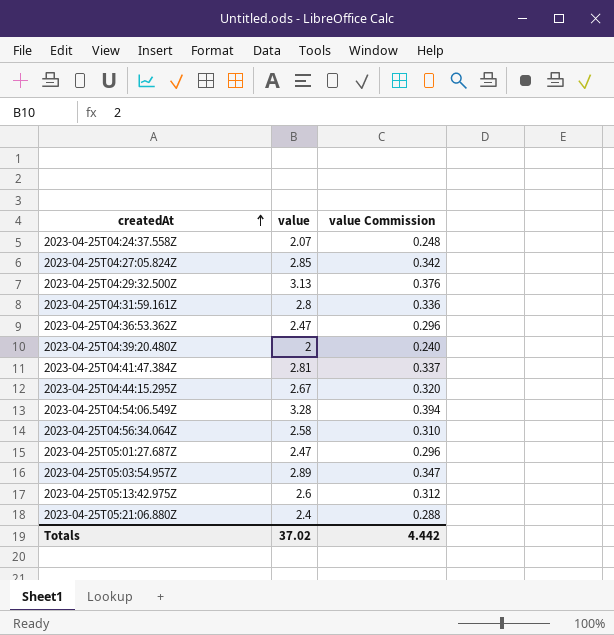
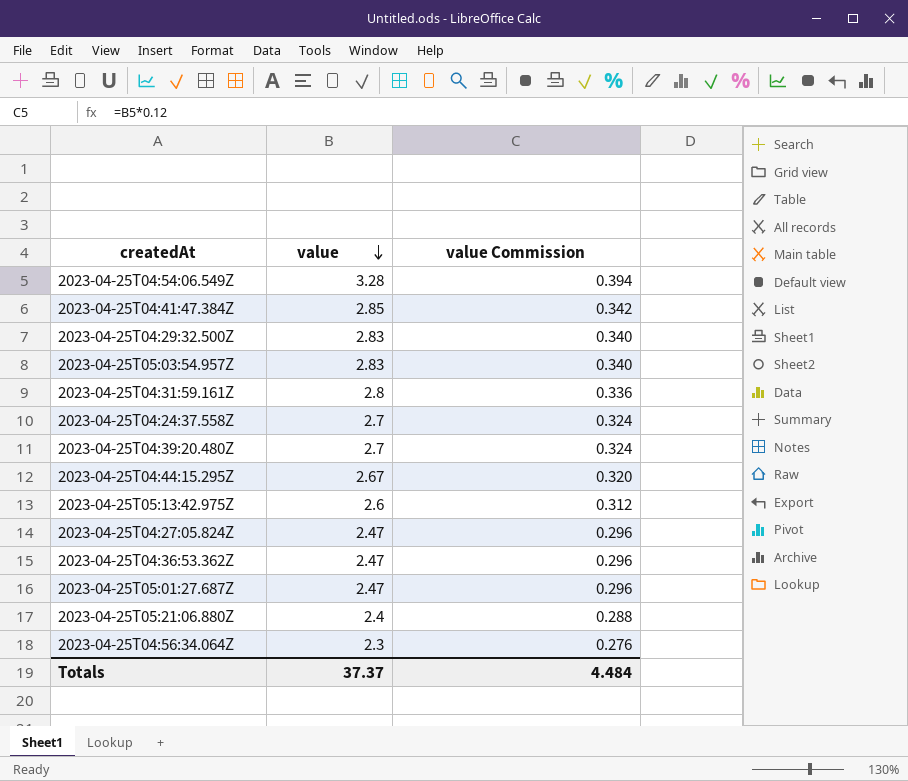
row order: createdAt ascending -> value descending
2023-04-25T04:41:47.384Z | value: 2.81 -> 2.85
2023-04-25T04:41:47.384Z | value Commission: 0.337 -> 0.342
2023-04-25T04:29:32.500Z | value: 3.13 -> 2.83
2023-04-25T04:29:32.500Z | value Commission: 0.376 -> 0.340
2023-04-25T05:03:54.957Z | value: 2.89 -> 2.83
2023-04-25T05:03:54.957Z | value Commission: 0.347 -> 0.340
2023-04-25T04:24:37.558Z | value: 2.07 -> 2.7
2023-04-25T04:24:37.558Z | value Commission: 0.248 -> 0.324
2023-04-25T04:39:20.480Z | value: 2 -> 2.7
2023-04-25T04:39:20.480Z | value Commission: 0.240 -> 0.324
2023-04-25T04:27:05.824Z | value: 2.85 -> 2.47
2023-04-25T04:27:05.824Z | value Commission: 0.342 -> 0.296
2023-04-25T04:56:34.064Z | value: 2.58 -> 2.3
2023-04-25T04:56:34.064Z | value Commission: 0.310 -> 0.276
Totals | value: 37.02 -> 37.37
Totals | value Commission: 4.442 -> 4.484

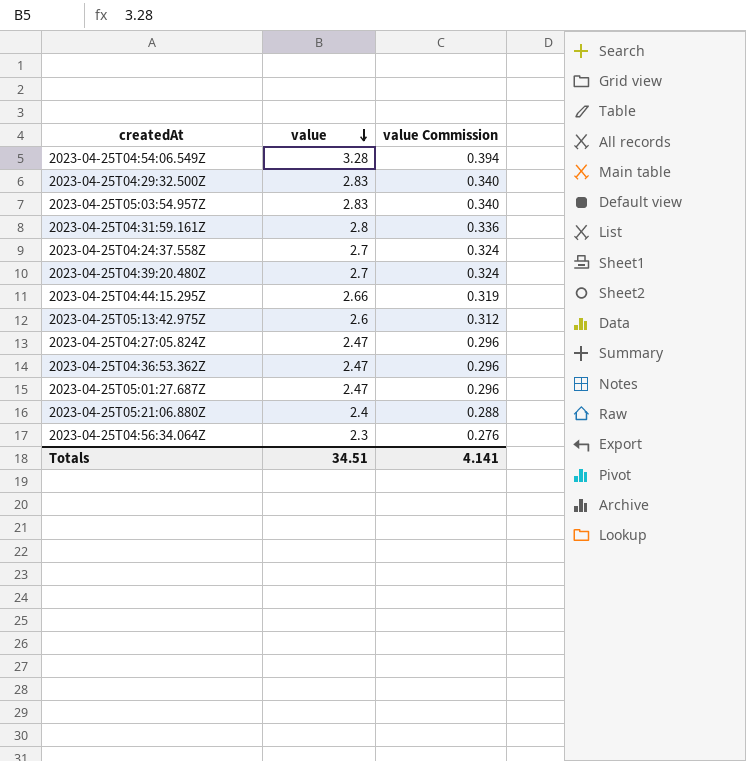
row 2023-04-25T04:41:47.384Z: 2.85 | 0.342 -> none
2023-04-25T04:44:15.295Z | value: 2.67 -> 2.66
2023-04-25T04:44:15.295Z | value Commission: 0.320 -> 0.319
Totals | value: 37.37 -> 34.51
Totals | value Commission: 4.484 -> 4.141

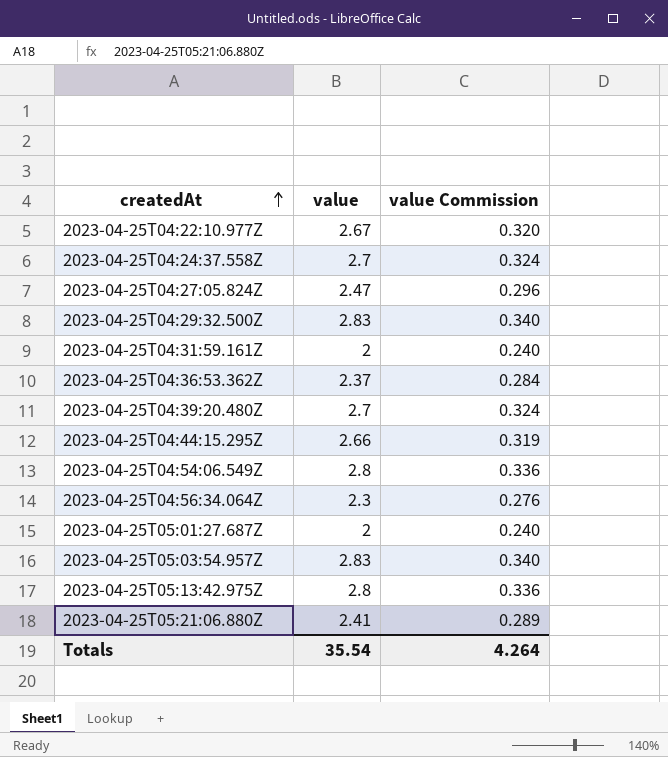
row order: value descending -> createdAt ascending
row 2023-04-25T04:22:10.977Z: none -> 2.67 | 0.320
2023-04-25T04:31:59.161Z | value: 2.8 -> 2
2023-04-25T04:31:59.161Z | value Commission: 0.336 -> 0.240
2023-04-25T04:36:53.362Z | value: 2.47 -> 2.37
2023-04-25T04:36:53.362Z | value Commission: 0.296 -> 0.284
2023-04-25T04:54:06.549Z | value: 3.28 -> 2.8
2023-04-25T04:54:06.549Z | value Commission: 0.394 -> 0.336
2023-04-25T05:01:27.687Z | value: 2.47 -> 2
2023-04-25T05:01:27.687Z | value Commission: 0.296 -> 0.240
2023-04-25T05:13:42.975Z | value: 2.6 -> 2.8
2023-04-25T05:13:42.975Z | value Commission: 0.312 -> 0.336
2023-04-25T05:21:06.880Z | value: 2.4 -> 2.41
2023-04-25T05:21:06.880Z | value Commission: 0.288 -> 0.289
Totals | value: 34.51 -> 35.54
Totals | value Commission: 4.141 -> 4.264

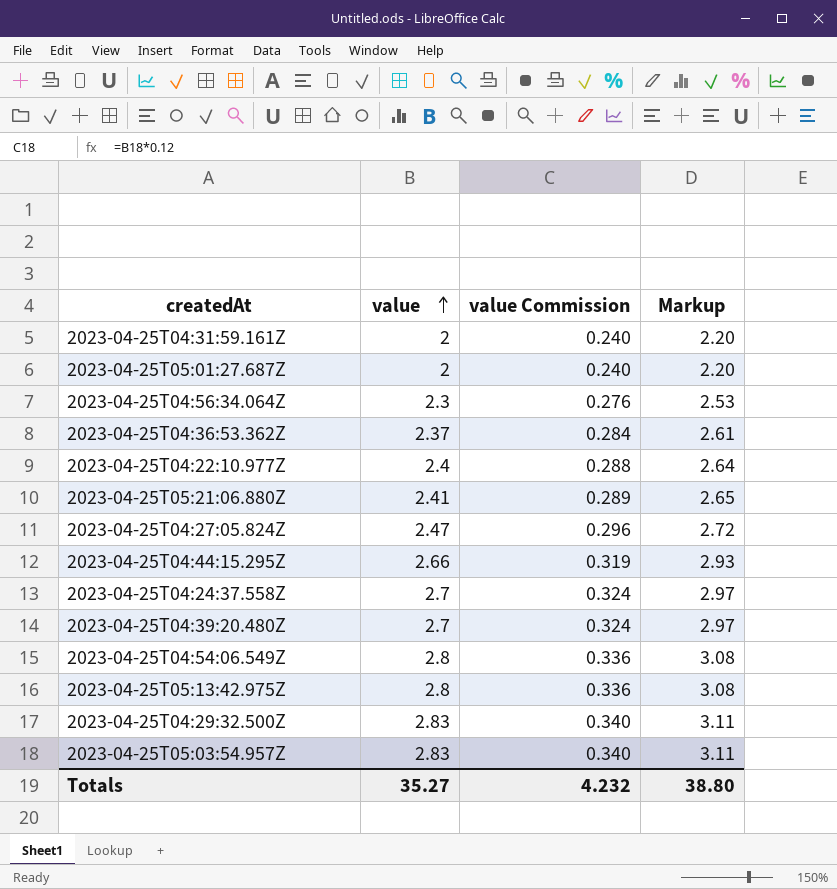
row order: createdAt ascending -> value ascending
column Markup | formula: none -> [value] * 1.1
2023-04-25T04:22:10.977Z | value: 2.67 -> 2.4
2023-04-25T04:22:10.977Z | value Commission: 0.320 -> 0.288
Totals | value: 35.54 -> 35.27
Totals | value Commission: 4.264 -> 4.232

